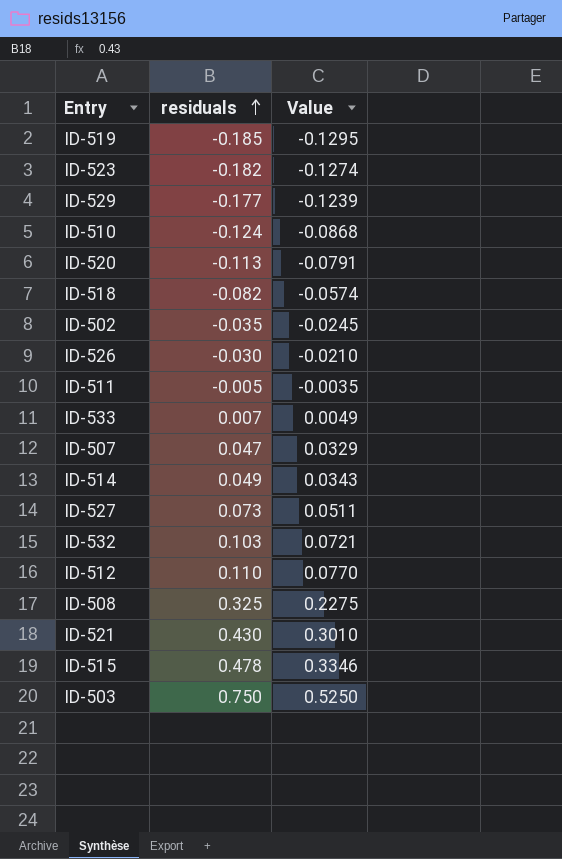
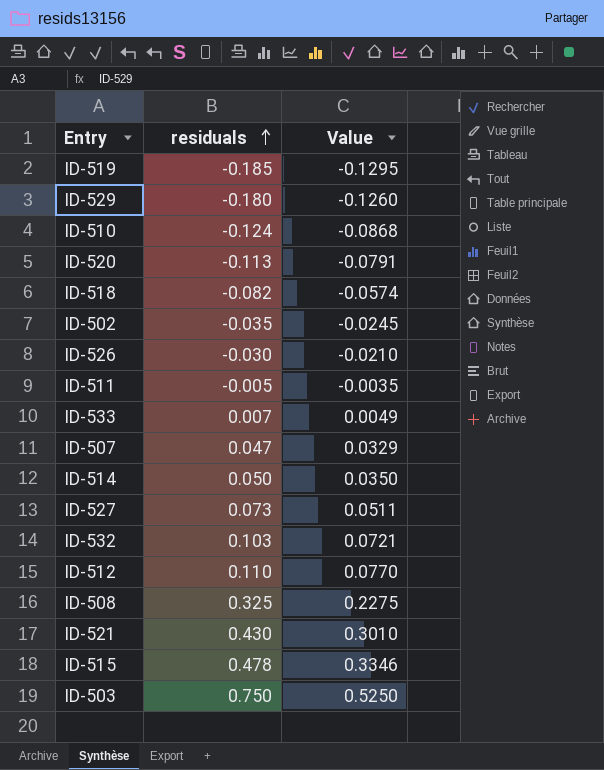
row ID-523: -0.182 | -0.1274 -> none
ID-529 | residuals: -0.177 -> -0.180
ID-529 | Value: -0.1239 -> -0.1260
ID-514 | residuals: 0.049 -> 0.050
ID-514 | Value: 0.0343 -> 0.0350

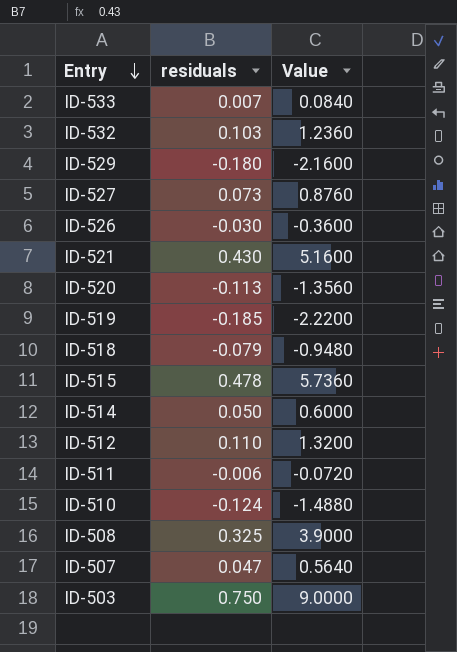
row order: residuals ascending -> Entry descending
column Value | formula: [residuals] * 0.7 -> [residuals] * 12
row ID-502: -0.035 | -0.0245 -> none
ID-518 | residuals: -0.082 -> -0.079
ID-511 | residuals: -0.005 -> -0.006

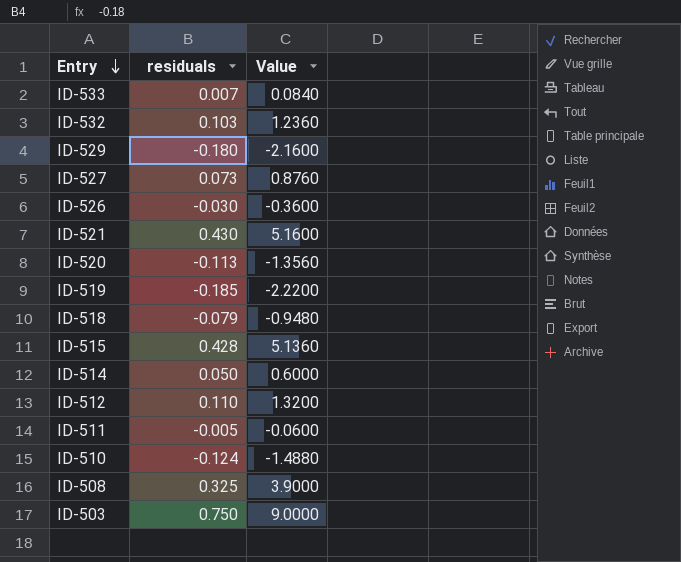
row ID-507: 0.047 | 0.5640 -> none
ID-515 | residuals: 0.478 -> 0.428
ID-515 | Value: 5.7360 -> 5.1360
ID-511 | residuals: -0.006 -> -0.005
ID-511 | Value: -0.0720 -> -0.0600

